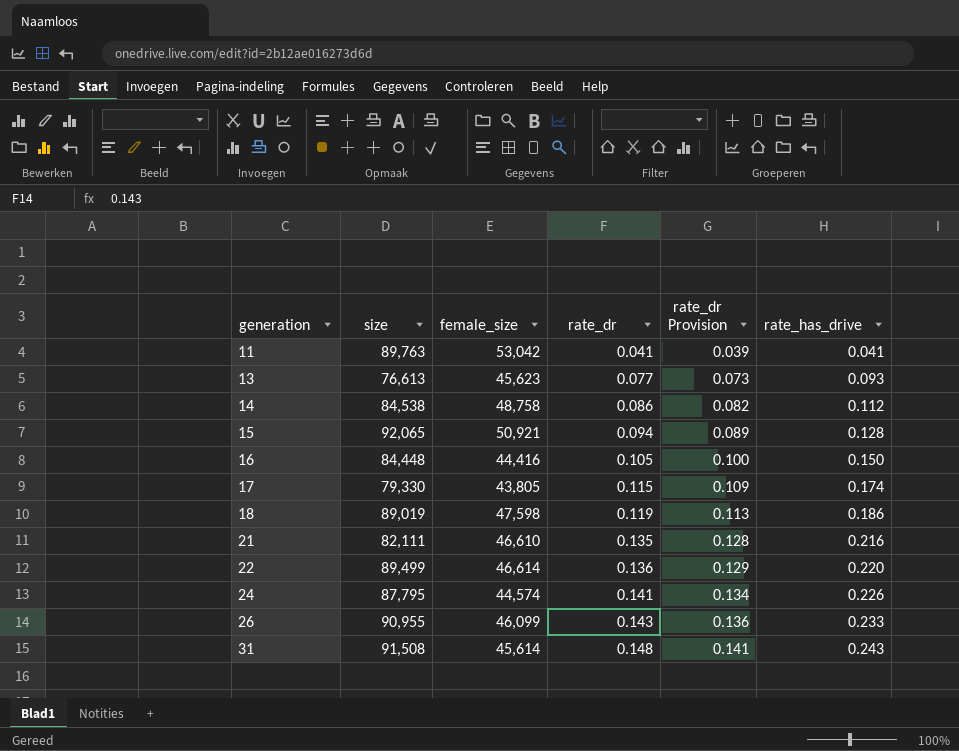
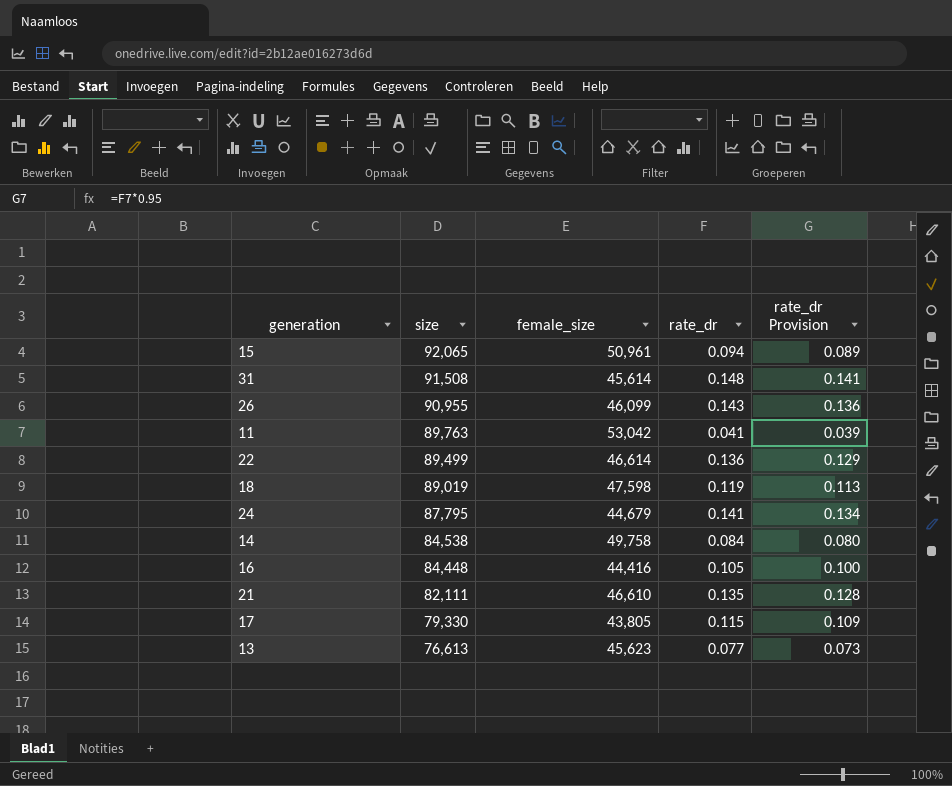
row order: generation ascending -> size descending
column rate_has_drive | position: 6 -> none
15 | female_size: 50,921 -> 50,961
24 | female_size: 44,574 -> 44,679
14 | female_size: 48,758 -> 49,758
14 | rate_dr: 0.086 -> 0.084
14 | rate_dr Provision: 0.082 -> 0.080

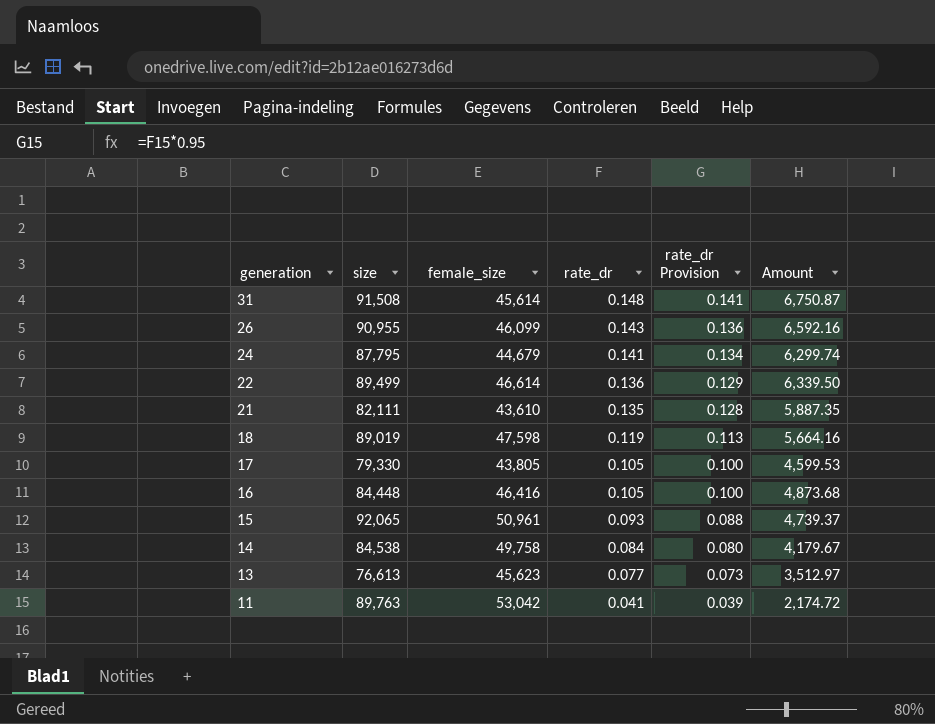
row order: size descending -> generation descending
column Amount | formula: none -> [female_size] * [rate_dr]
21 | female_size: 46,610 -> 43,610
17 | rate_dr: 0.115 -> 0.105
17 | rate_dr Provision: 0.109 -> 0.100
16 | female_size: 44,416 -> 46,416
15 | rate_dr: 0.094 -> 0.093
15 | rate_dr Provision: 0.089 -> 0.088

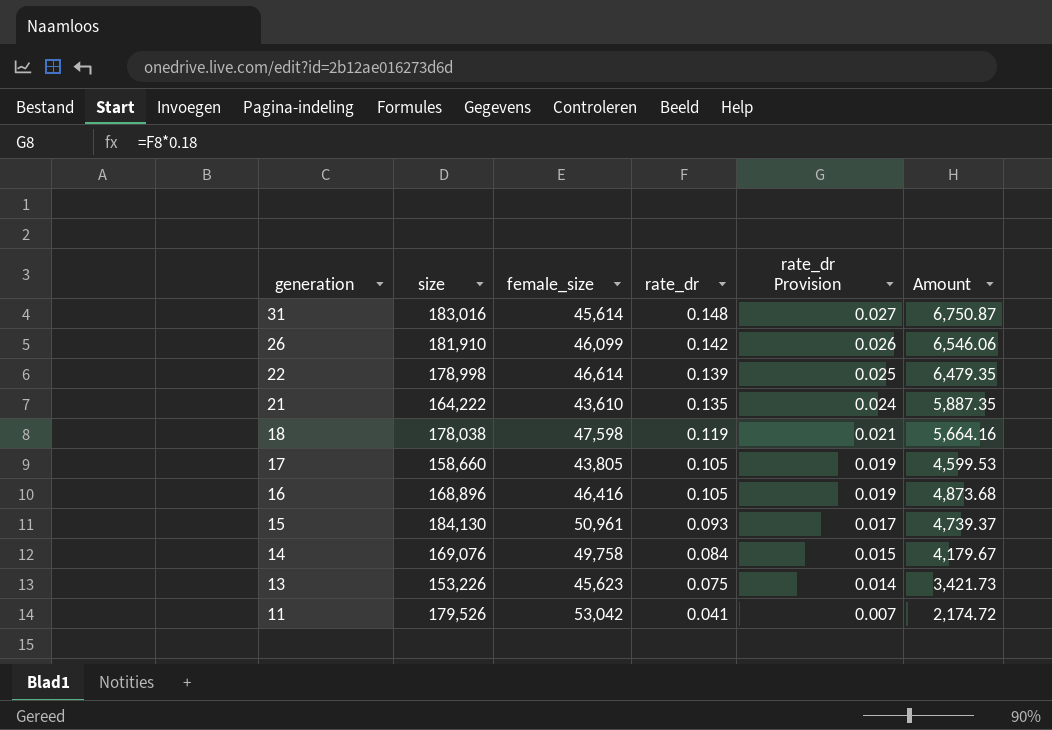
column rate_dr Provision | formula: [rate_dr] * 0.95 -> [rate_dr] * 0.18
row 24: 87,795 | 44,679 | 0.141 | 0.134 | 6,299.74 -> none
31 | size: 91,508 -> 183,016
26 | size: 90,955 -> 181,910
26 | rate_dr: 0.143 -> 0.142
26 | Amount: 6,592.16 -> 6,546.06
22 | size: 89,499 -> 178,998
22 | rate_dr: 0.136 -> 0.139
22 | Amount: 6,339.50 -> 6,479.35
21 | size: 82,111 -> 164,222
18 | size: 89,019 -> 178,038
17 | size: 79,330 -> 158,660
16 | size: 84,448 -> 168,896
15 | size: 92,065 -> 184,130
14 | size: 84,538 -> 169,076
13 | size: 76,613 -> 153,226
13 | rate_dr: 0.077 -> 0.075
13 | Amount: 3,512.97 -> 3,421.73
11 | size: 89,763 -> 179,526

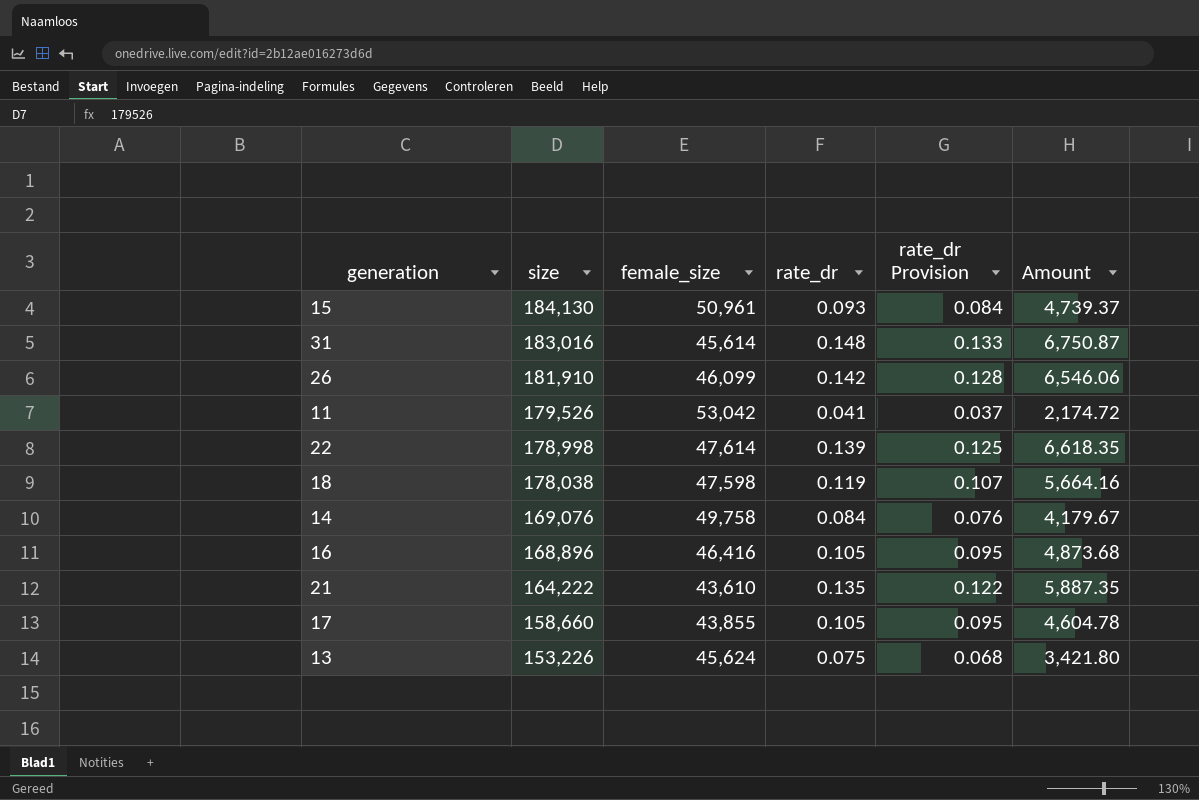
row order: generation descending -> size descending
column rate_dr Provision | formula: [rate_dr] * 0.18 -> [rate_dr] * 0.9
22 | female_size: 46,614 -> 47,614
22 | Amount: 6,479.35 -> 6,618.35
17 | female_size: 43,805 -> 43,855
17 | Amount: 4,599.53 -> 4,604.78
13 | female_size: 45,623 -> 45,624
13 | Amount: 3,421.73 -> 3,421.80

